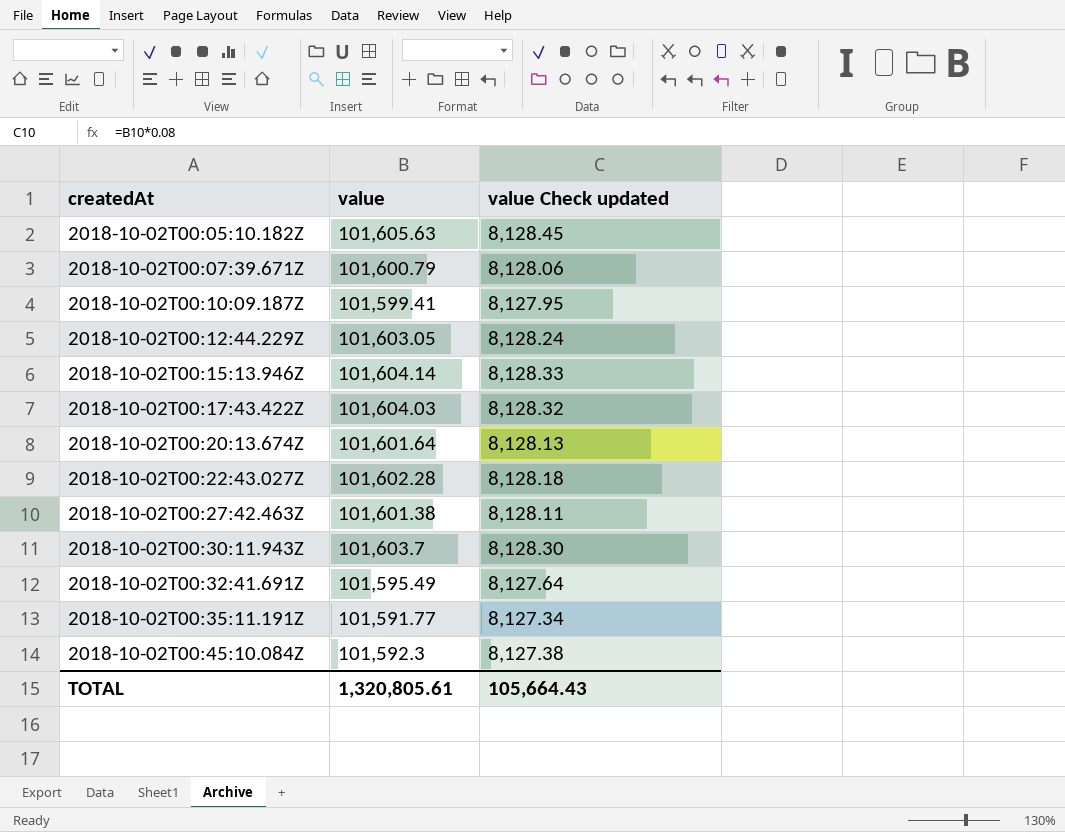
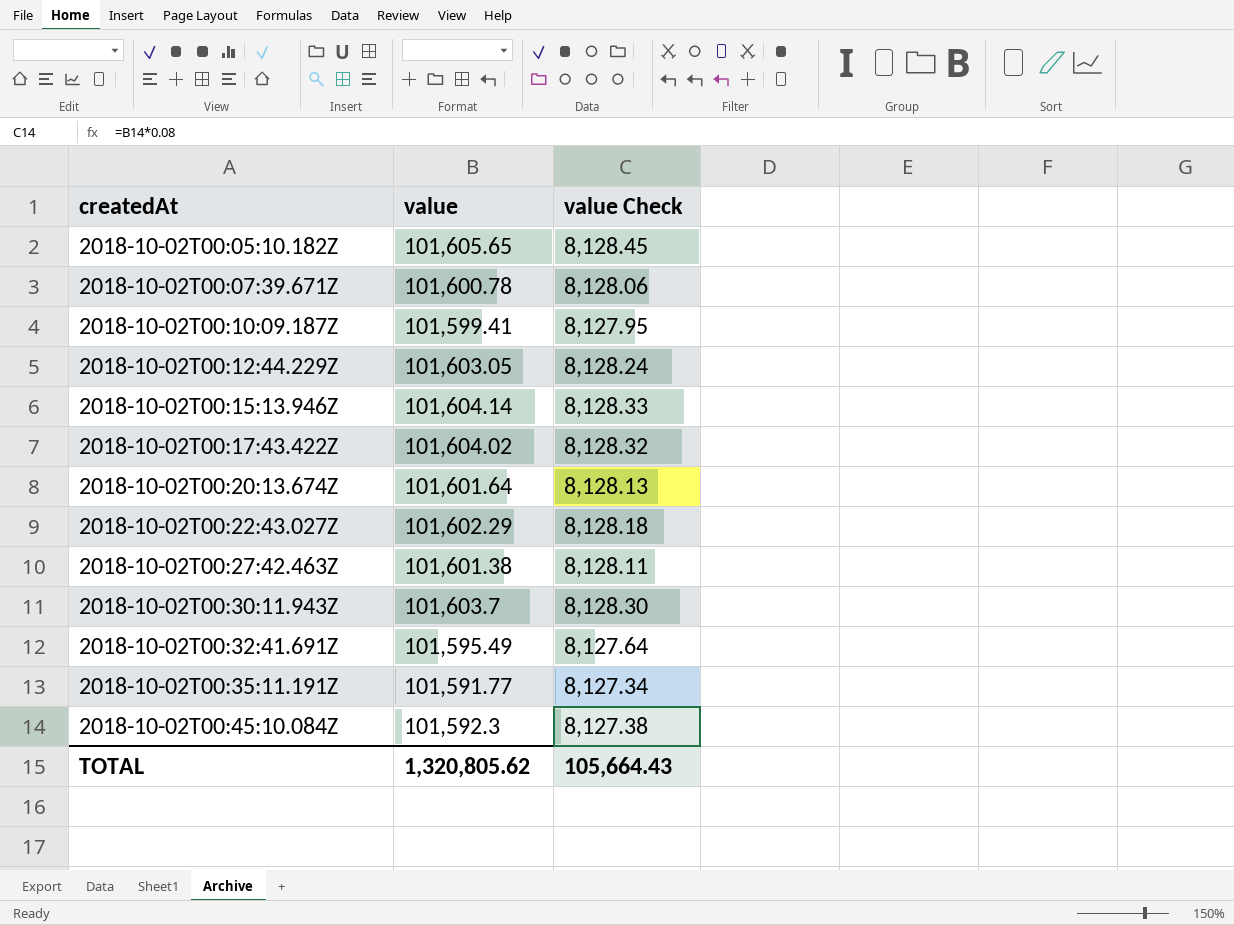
column name: value Check updated -> value Check
2018-10-02T00:05:10.182Z | value: 101,605.63 -> 101,605.65
2018-10-02T00:07:39.671Z | value: 101,600.79 -> 101,600.78
2018-10-02T00:17:43.422Z | value: 101,604.03 -> 101,604.02
2018-10-02T00:22:43.027Z | value: 101,602.28 -> 101,602.29
TOTAL | value: 1,320,805.61 -> 1,320,805.62

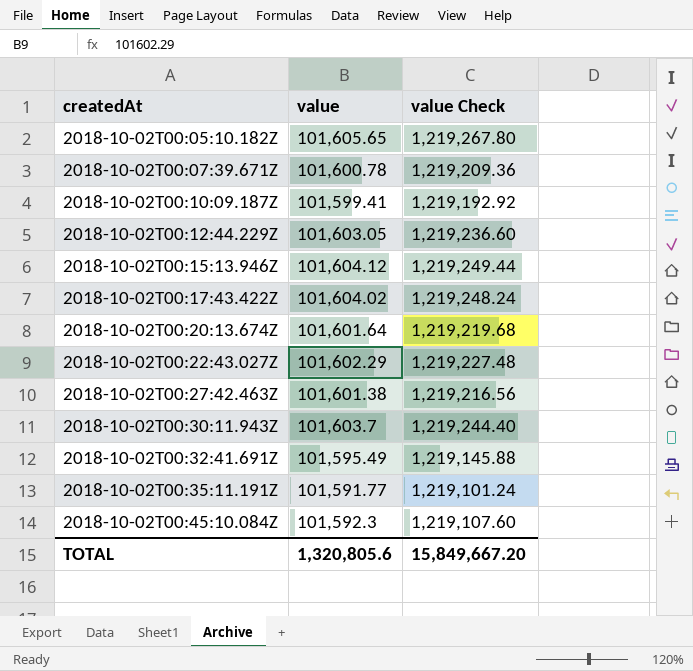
column value Check | formula: [value] * 0.08 -> [value] * 12
2018-10-02T00:15:13.946Z | value: 101,604.14 -> 101,604.12
TOTAL | value: 1,320,805.62 -> 1,320,805.6
TOTAL | value Check: 105,664.43 -> 15,849,667.20

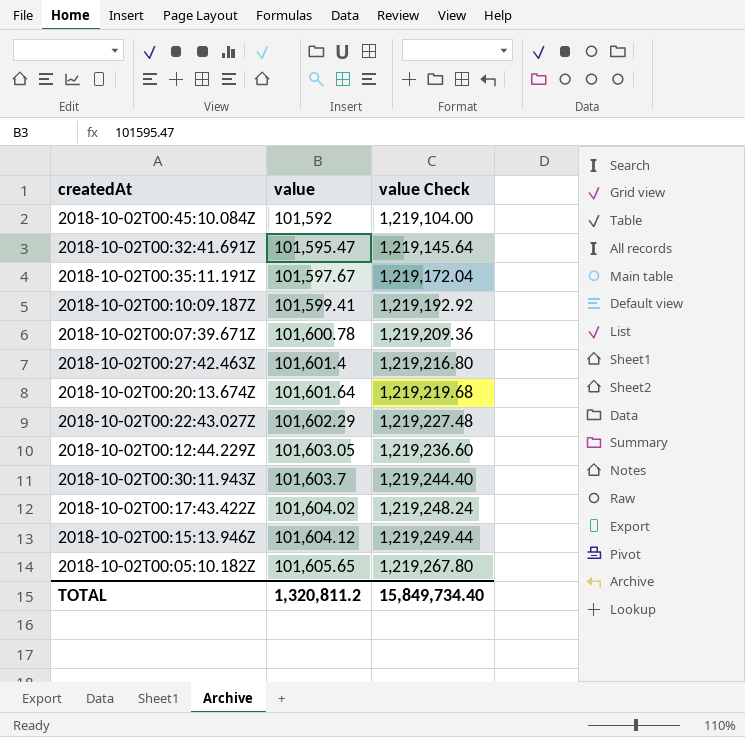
row order: createdAt ascending -> value ascending
2018-10-02T00:45:10.084Z | value: 101,592.3 -> 101,592
2018-10-02T00:45:10.084Z | value Check: 1,219,107.60 -> 1,219,104.00
2018-10-02T00:32:41.691Z | value: 101,595.49 -> 101,595.47
2018-10-02T00:32:41.691Z | value Check: 1,219,145.88 -> 1,219,145.64
2018-10-02T00:35:11.191Z | value: 101,591.77 -> 101,597.67
2018-10-02T00:35:11.191Z | value Check: 1,219,101.24 -> 1,219,172.04
2018-10-02T00:27:42.463Z | value: 101,601.38 -> 101,601.4
2018-10-02T00:27:42.463Z | value Check: 1,219,216.56 -> 1,219,216.80
TOTAL | value: 1,320,805.6 -> 1,320,811.2
TOTAL | value Check: 15,849,667.20 -> 15,849,734.40

